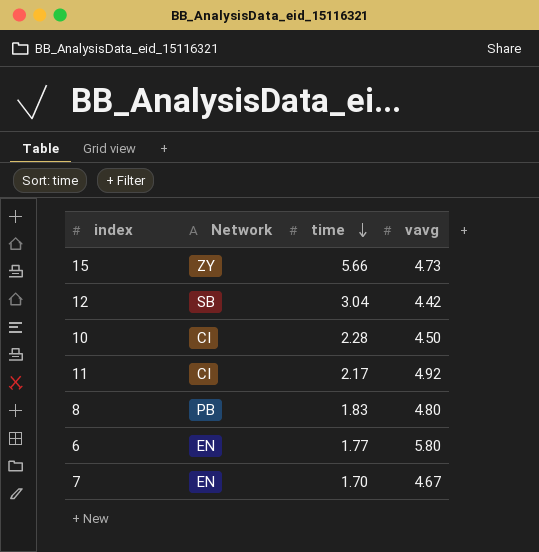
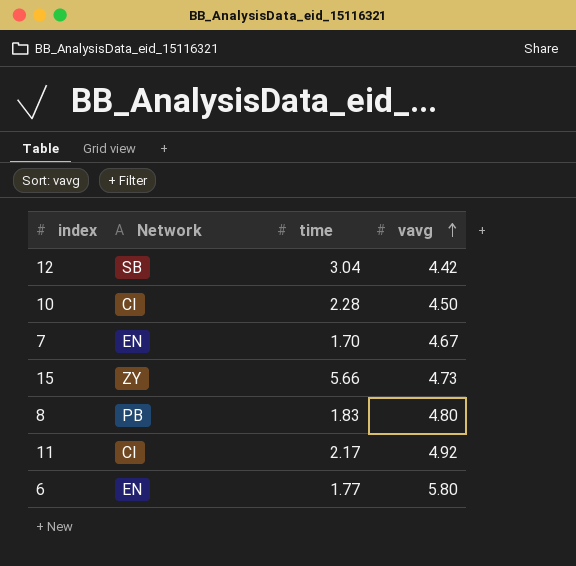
row order: time descending -> vavg ascending

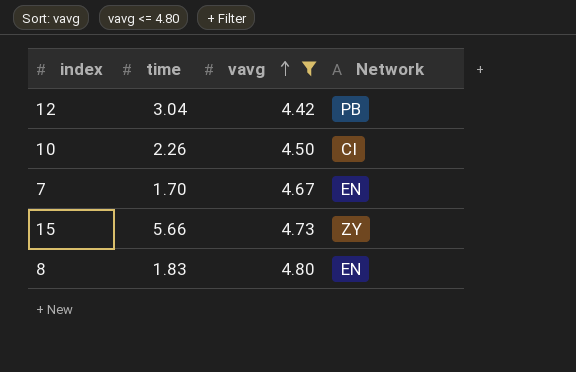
filter: none -> vavg <= 4.80
column Network | position: 2 -> 4
12 | Network: SB -> PB
10 | time: 2.28 -> 2.26
8 | Network: PB -> EN

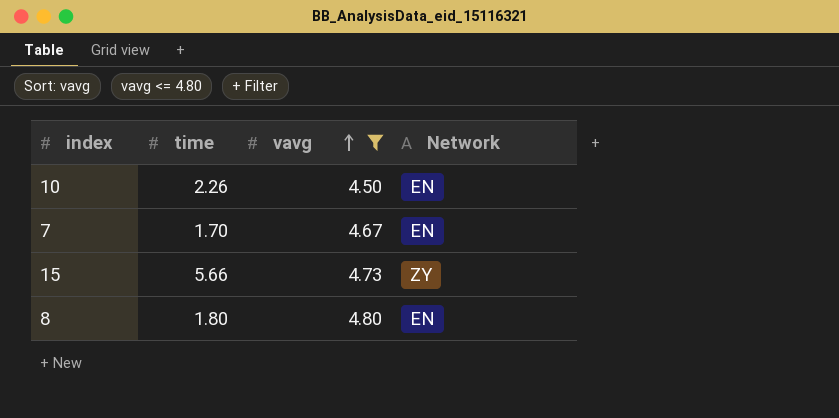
row 12: 3.04 | 4.42 | PB -> none
10 | Network: CI -> EN
8 | time: 1.83 -> 1.80

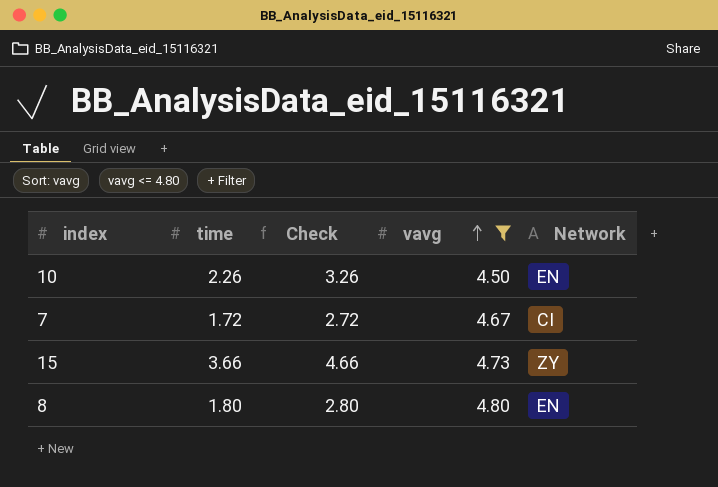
column Check | formula: none -> [time] + 1
7 | time: 1.70 -> 1.72
7 | Network: EN -> CI
15 | time: 5.66 -> 3.66

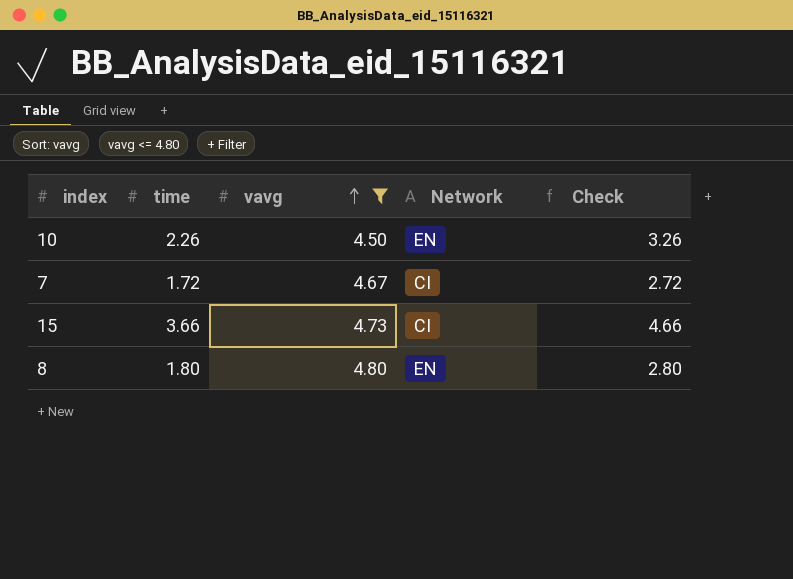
column Check | position: 3 -> 5
15 | Network: ZY -> CI

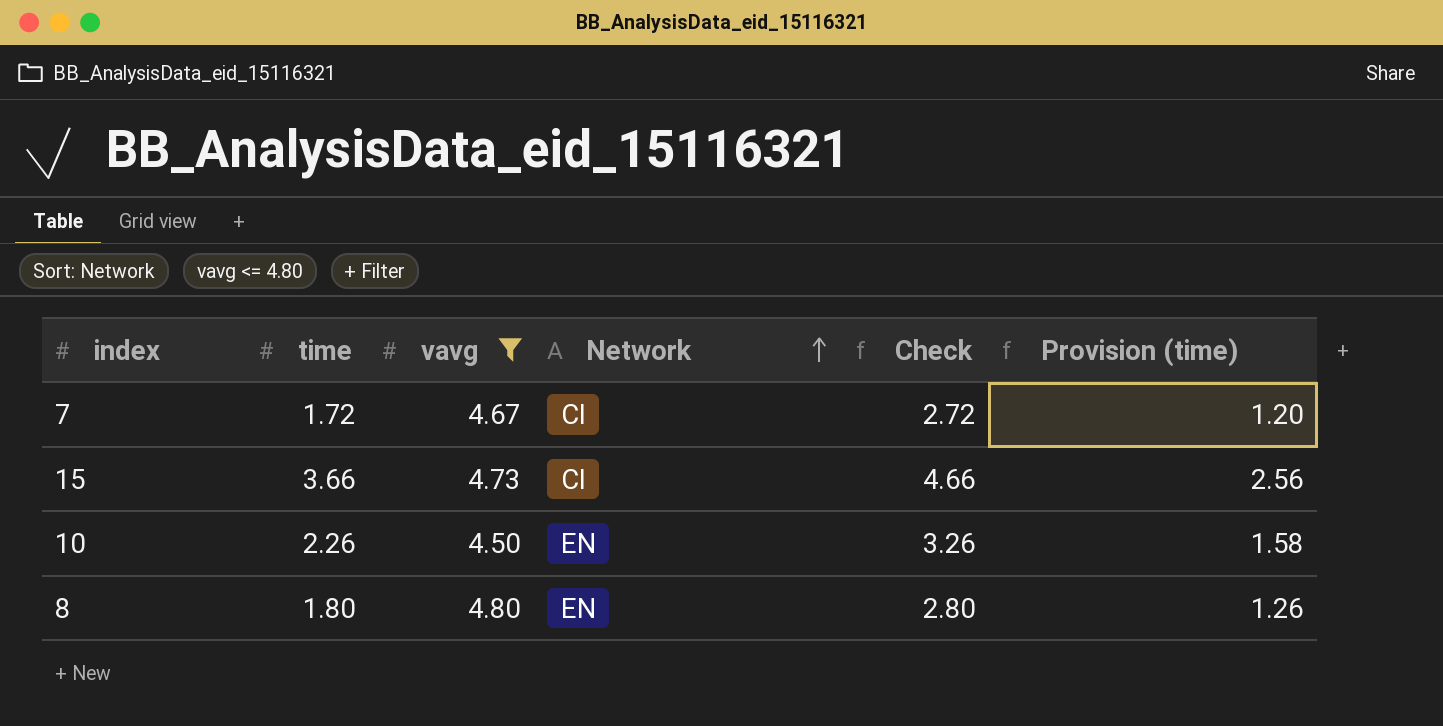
row order: vavg ascending -> Network ascending
column Provision (time) | formula: none -> [time] * 0.7

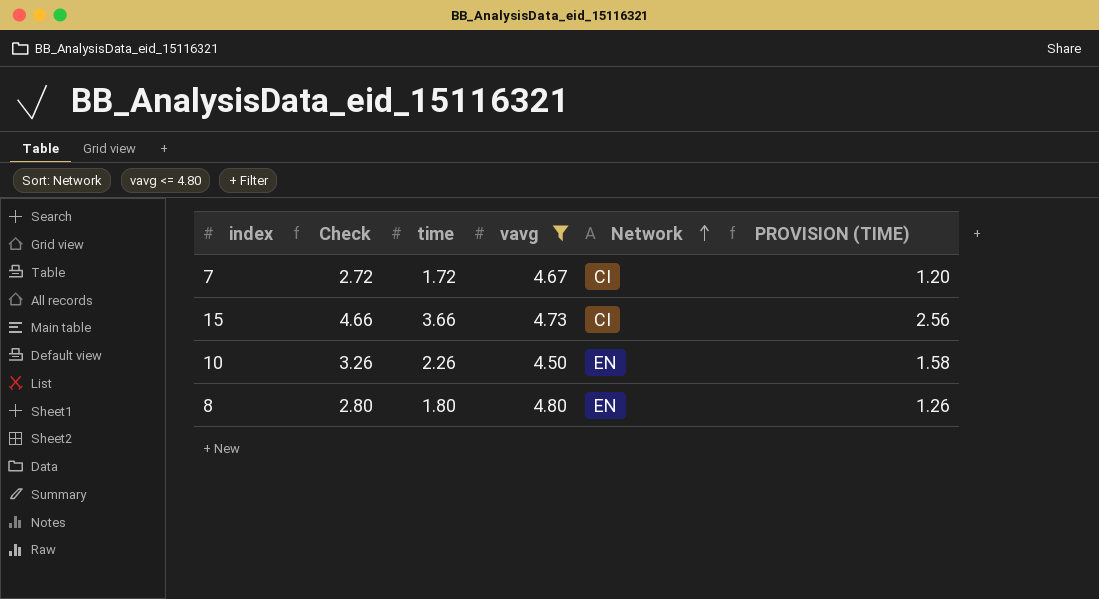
column Check | position: 5 -> 2
column name: Provision (time) -> PROVISION (TIME)

